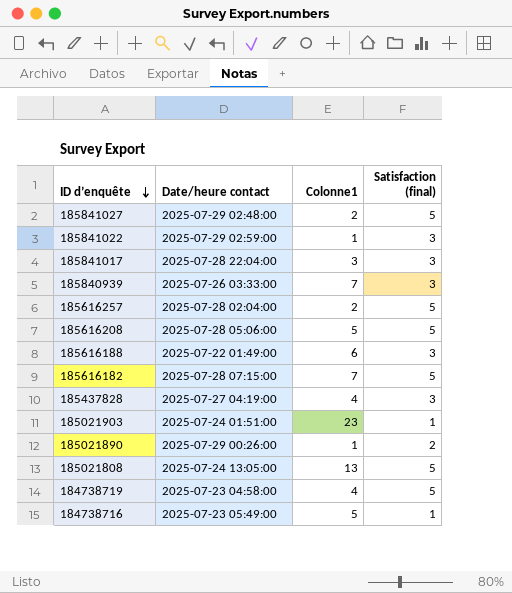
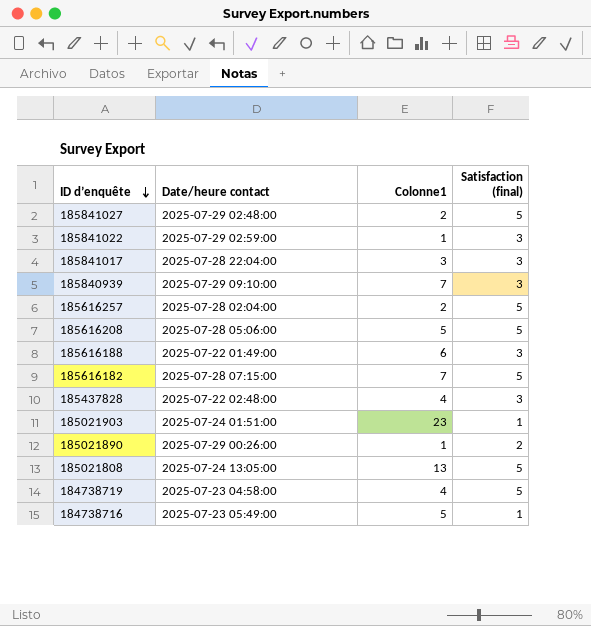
185840939 | Date/heure contact: 2025-07-26 03:33:00 -> 2025-07-29 09:10:00
185437828 | Date/heure contact: 2025-07-27 04:19:00 -> 2025-07-22 02:48:00

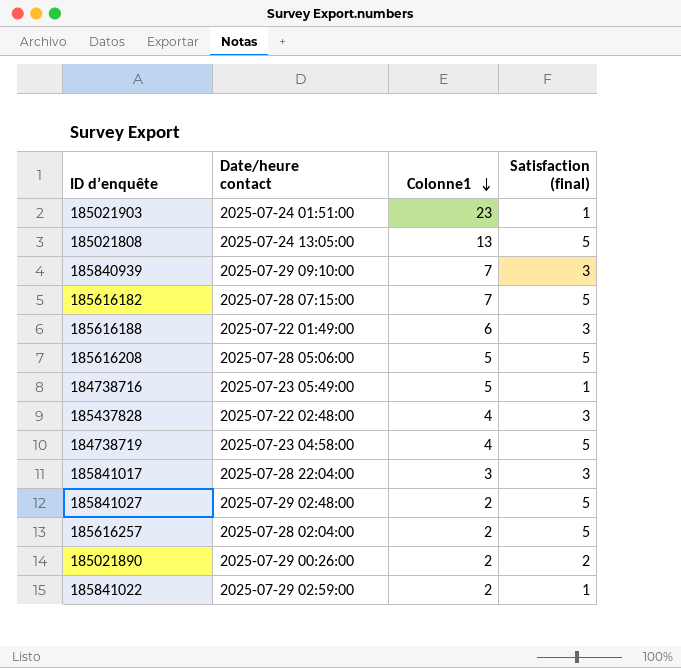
row order: ID d’enquête descending -> Colonne1 descending
185021890 | Colonne1: 1 -> 2
185841022 | Colonne1: 1 -> 2
185841022 | Satisfaction (final): 3 -> 1

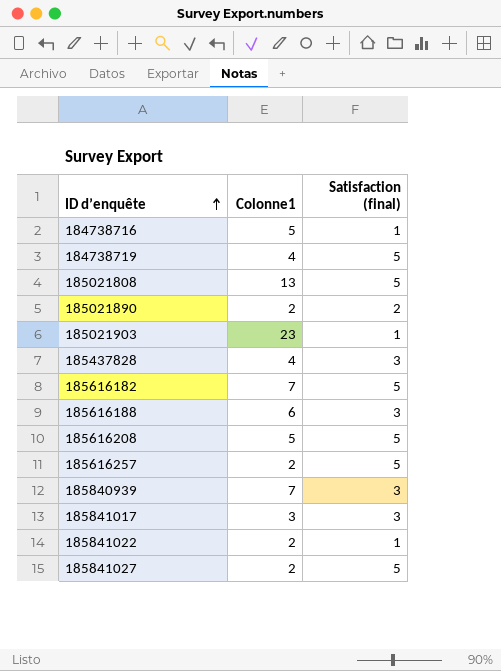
row order: Colonne1 descending -> ID d’enquête ascending
column Date/heure contact | position: 2 -> none

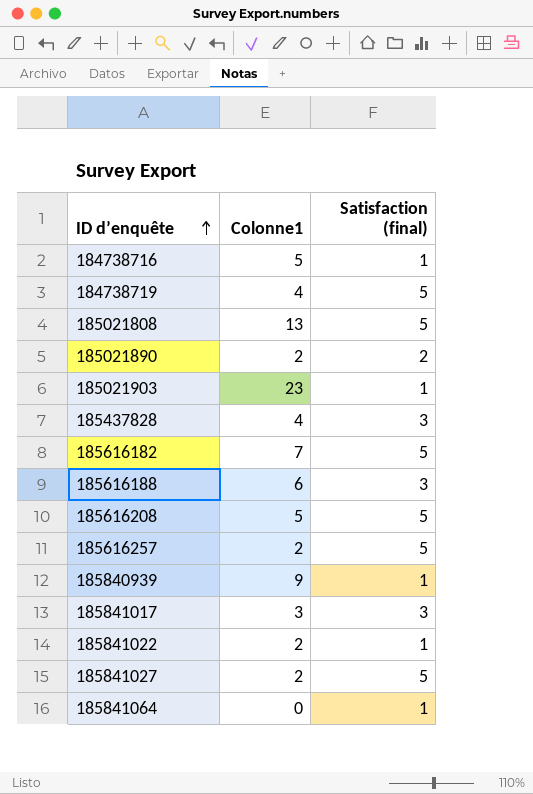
185840939 | Colonne1: 7 -> 9
185840939 | Satisfaction (final): 3 -> 1
row 185841064: none -> 0 | 1

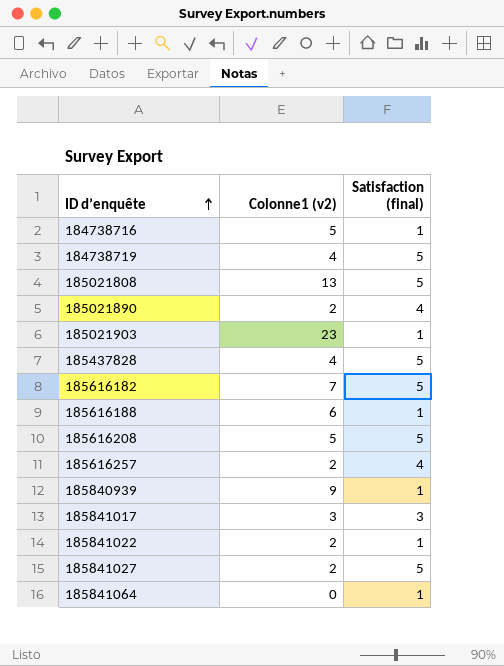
column name: Colonne1 -> Colonne1 (v2)
185021890 | Satisfaction (final): 2 -> 4
185437828 | Satisfaction (final): 3 -> 5
185616188 | Satisfaction (final): 3 -> 1
185616257 | Satisfaction (final): 5 -> 4

